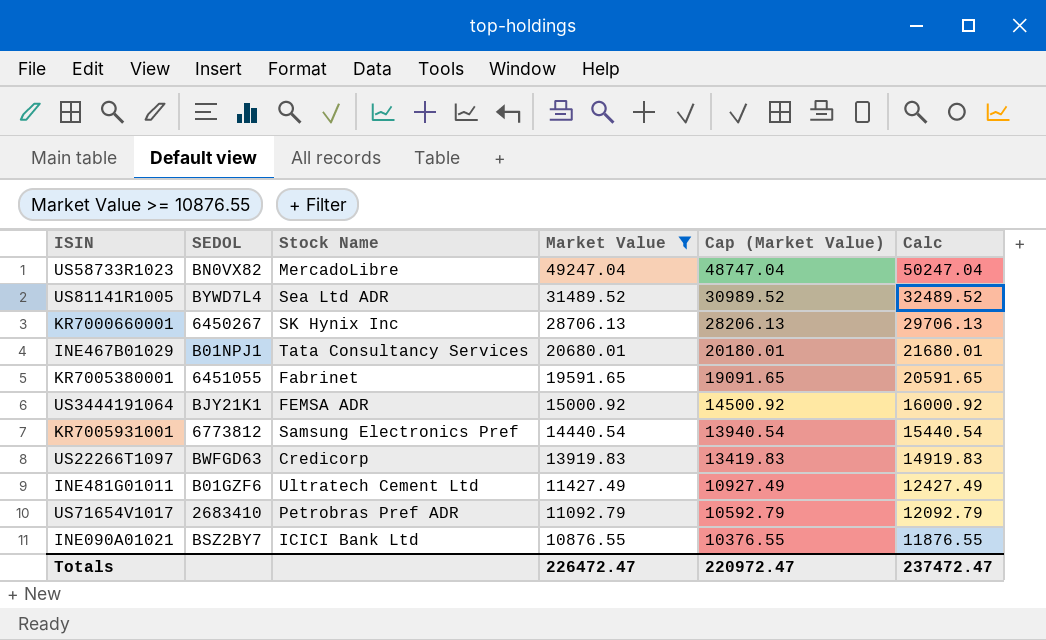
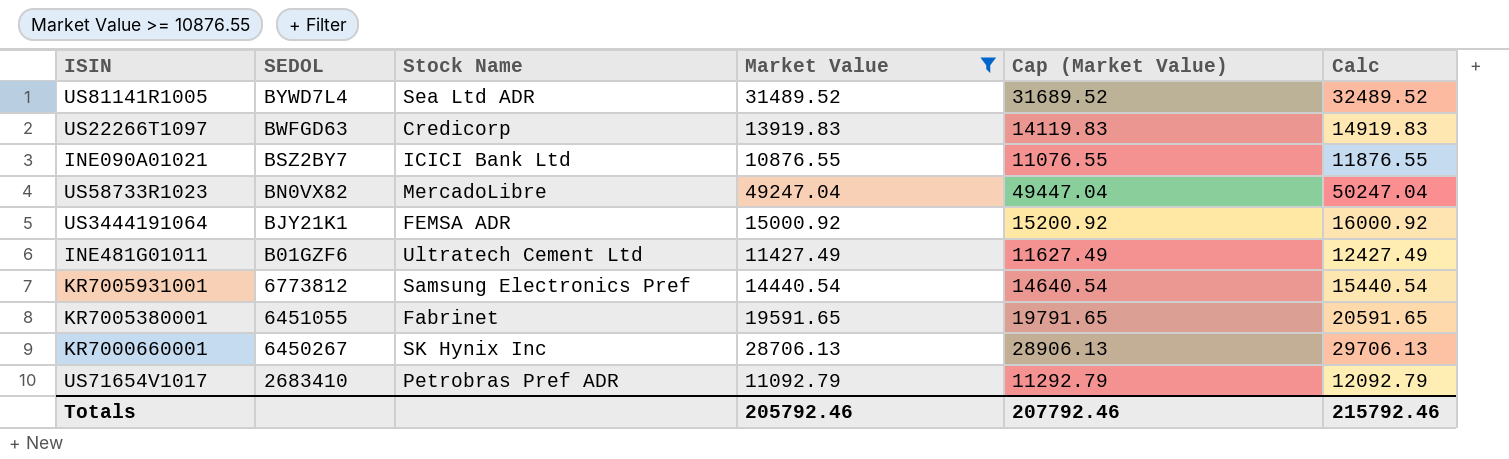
row order: Market Value descending -> SEDOL descending
column Cap (Market Value) | formula: [Market Value] - 500 -> [Market Value] + 200
row INE467B01029: B01NPJ1 | Tata Consultancy Services | 20680.01 | 20180.01 | 21680.01 -> none
Totals | Market Value: 226472.47 -> 205792.46
Totals | Cap (Market Value): 220972.47 -> 207792.46
Totals | Calc: 237472.47 -> 215792.46

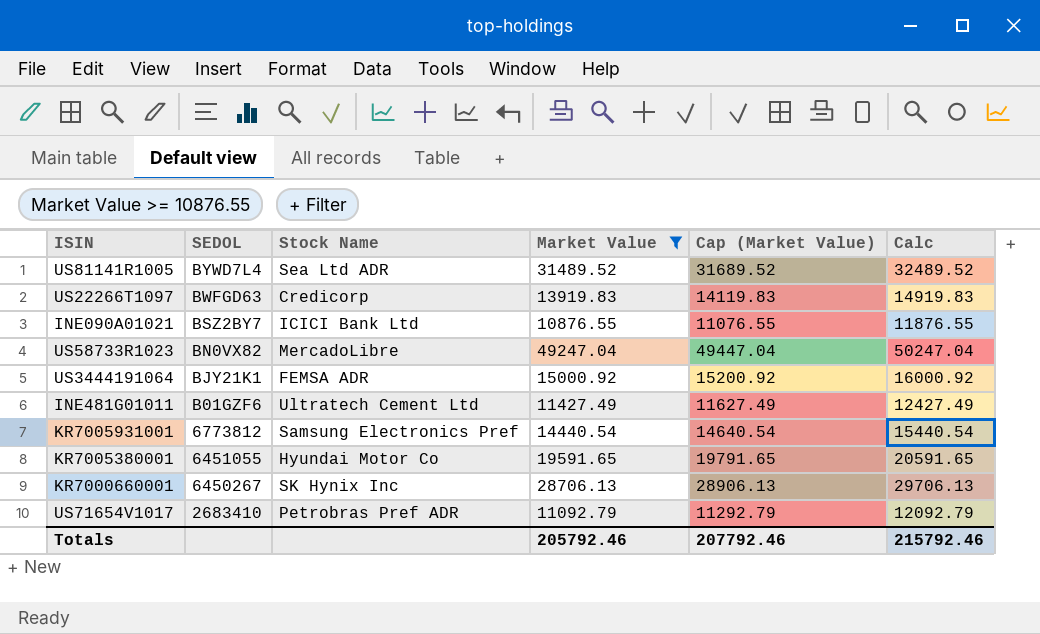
KR7005380001 | Stock Name: Fabrinet -> Hyundai Motor Co

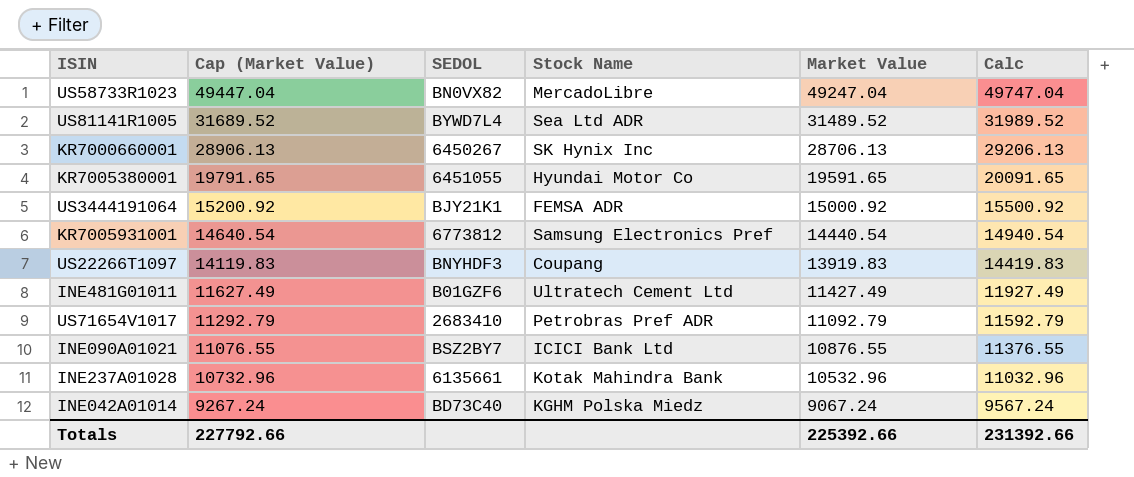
filter: Market Value >= 10876.55 -> none
row order: SEDOL descending -> Cap (Market Value) descending
column Cap (Market Value) | position: 5 -> 2
column Calc | formula: [Market Value] + 1000 -> [Market Value] + 500
US22266T1097 | SEDOL: BWFGD63 -> BNYHDF3
US22266T1097 | Stock Name: Credicorp -> Coupang
Totals | Cap (Market Value): 207792.46 -> 227792.66
Totals | Market Value: 205792.46 -> 225392.66
Totals | Calc: 215792.46 -> 231392.66

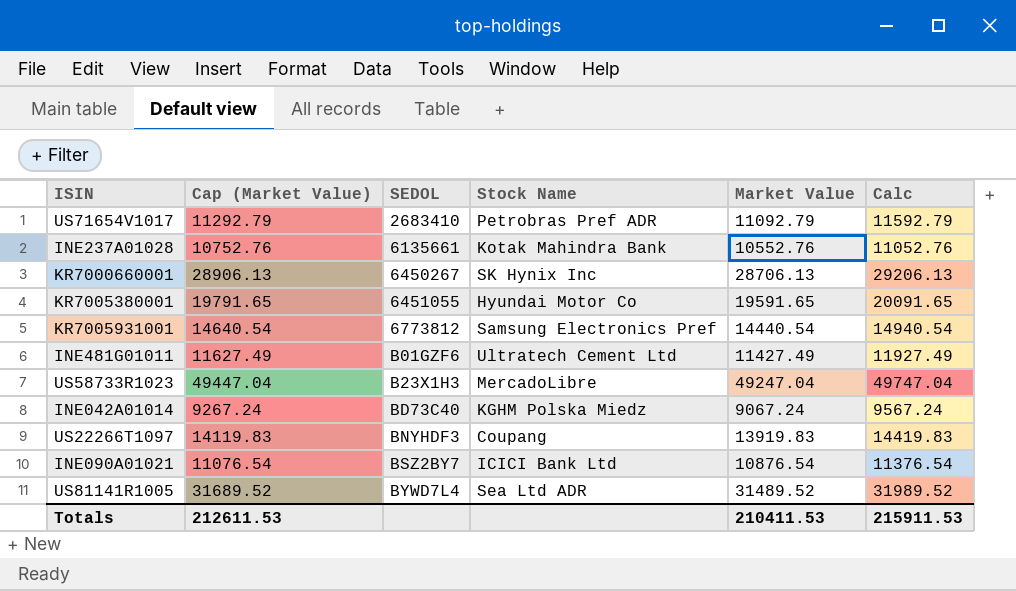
row order: Cap (Market Value) descending -> SEDOL ascending
row US3444191064: 15200.92 | BJY21K1 | FEMSA ADR | 15000.92 | 15500.92 -> none
INE237A01028 | Cap (Market Value): 10732.96 -> 10752.76
INE237A01028 | Market Value: 10532.96 -> 10552.76
INE237A01028 | Calc: 11032.96 -> 11052.76
US58733R1023 | SEDOL: BN0VX82 -> B23X1H3
INE090A01021 | Cap (Market Value): 11076.55 -> 11076.54
INE090A01021 | Market Value: 10876.55 -> 10876.54
INE090A01021 | Calc: 11376.55 -> 11376.54
Totals | Cap (Market Value): 227792.66 -> 212611.53
Totals | Market Value: 225392.66 -> 210411.53
Totals | Calc: 231392.66 -> 215911.53

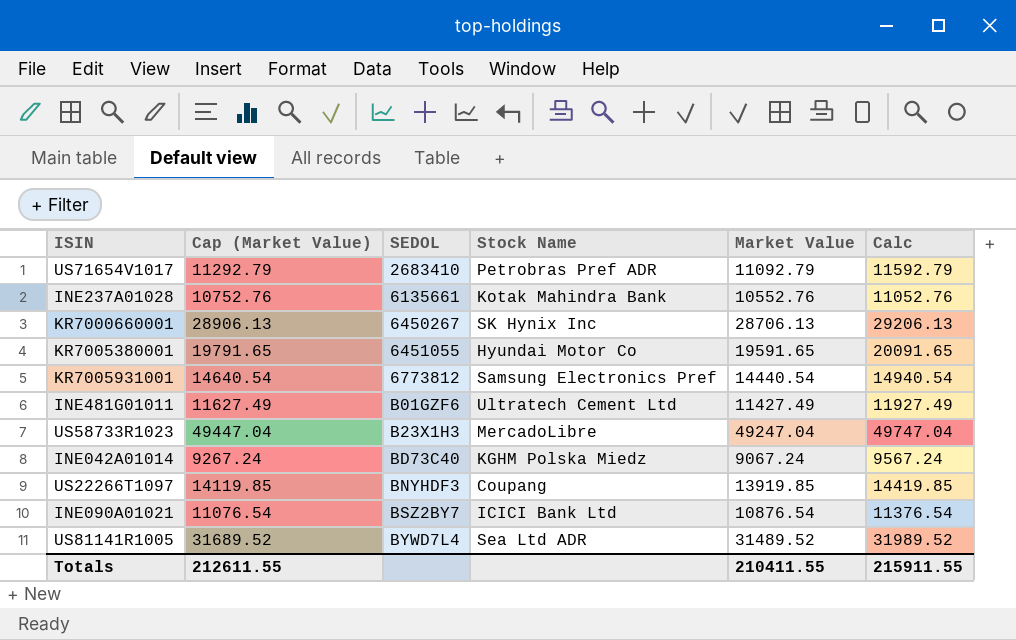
US22266T1097 | Cap (Market Value): 14119.83 -> 14119.85
US22266T1097 | Market Value: 13919.83 -> 13919.85
US22266T1097 | Calc: 14419.83 -> 14419.85
Totals | Cap (Market Value): 212611.53 -> 212611.55
Totals | Market Value: 210411.53 -> 210411.55
Totals | Calc: 215911.53 -> 215911.55

